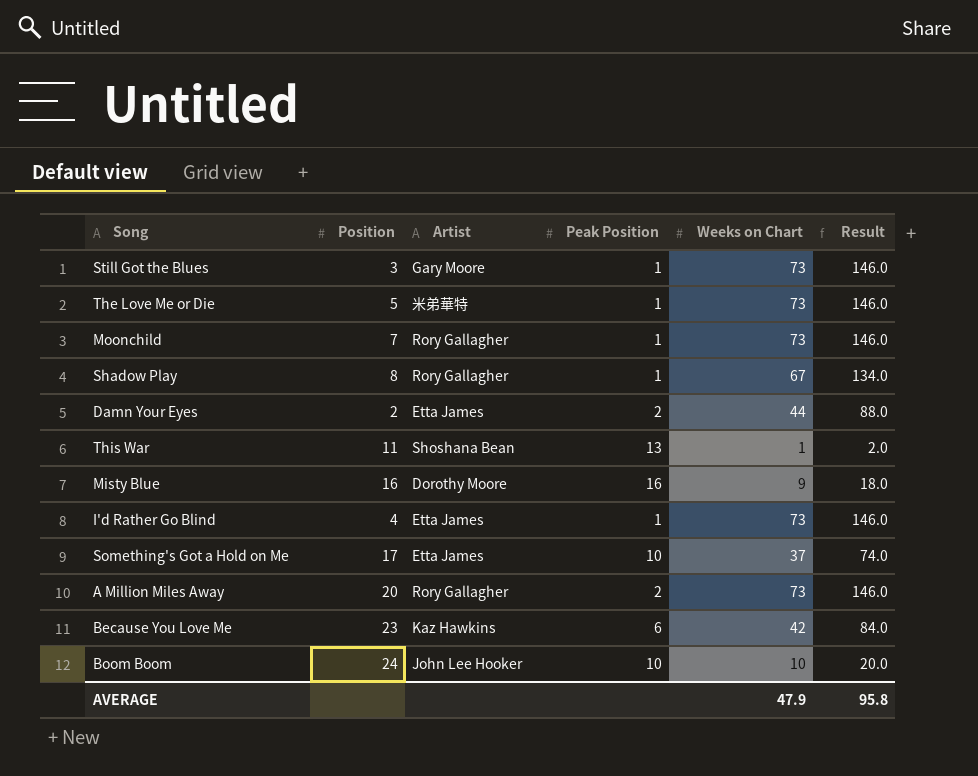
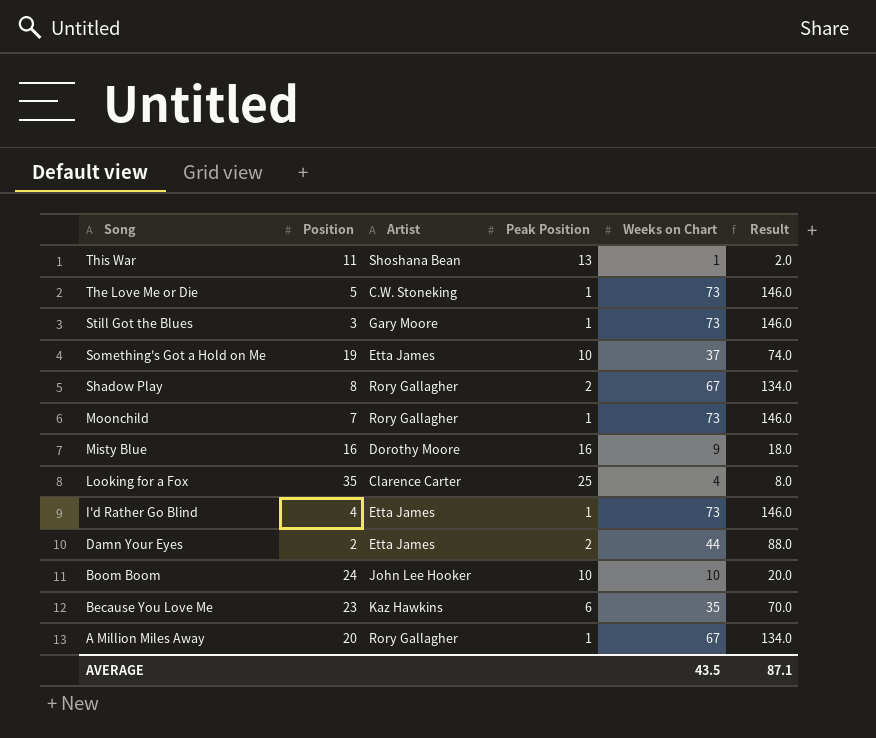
row order: none -> Song descending
The Love Me or Die | Artist: 米弟華特 -> C.W. Stoneking
Something's Got a Hold on Me | Position: 17 -> 19
Shadow Play | Peak Position: 1 -> 2
row Looking for a Fox: none -> 35 | Clarence Carter | 25 | 4 | 8.0
Because You Love Me | Weeks on Chart: 42 -> 35
Because You Love Me | Result: 84.0 -> 70.0
A Million Miles Away | Peak Position: 2 -> 1
A Million Miles Away | Weeks on Chart: 73 -> 67
A Million Miles Away | Result: 146.0 -> 134.0
AVERAGE | Weeks on Chart: 47.9 -> 43.5
AVERAGE | Result: 95.8 -> 87.1

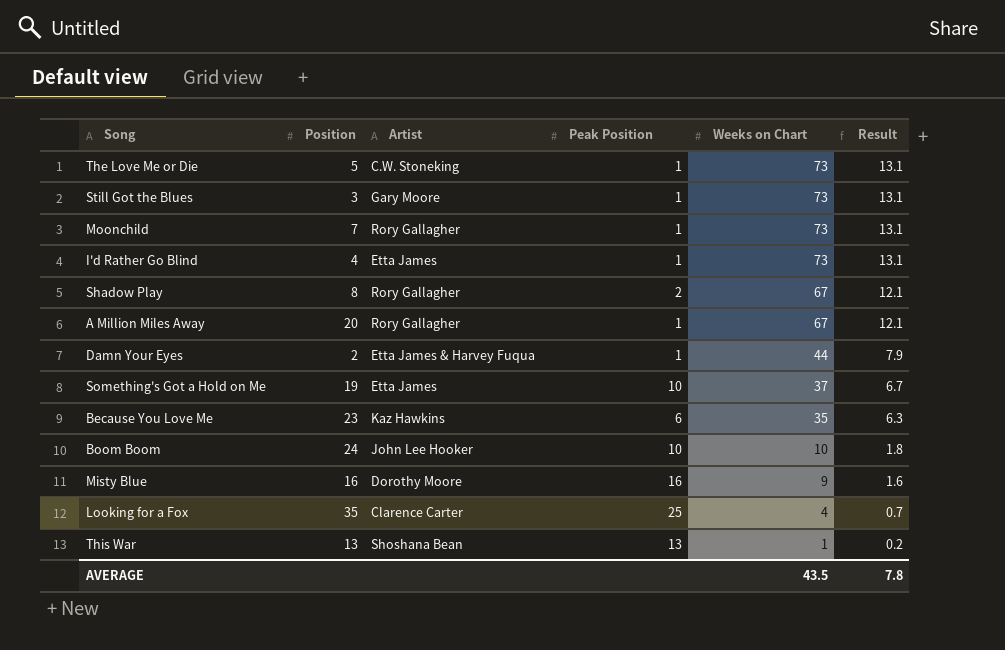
row order: Song descending -> Weeks on Chart descending
column Result | formula: [Weeks on Chart] * 2 -> [Weeks on Chart] * 0.18
Damn Your Eyes | Artist: Etta James -> Etta James & Harvey Fuqua
Damn Your Eyes | Peak Position: 2 -> 1
This War | Position: 11 -> 13
AVERAGE | Result: 87.1 -> 7.8

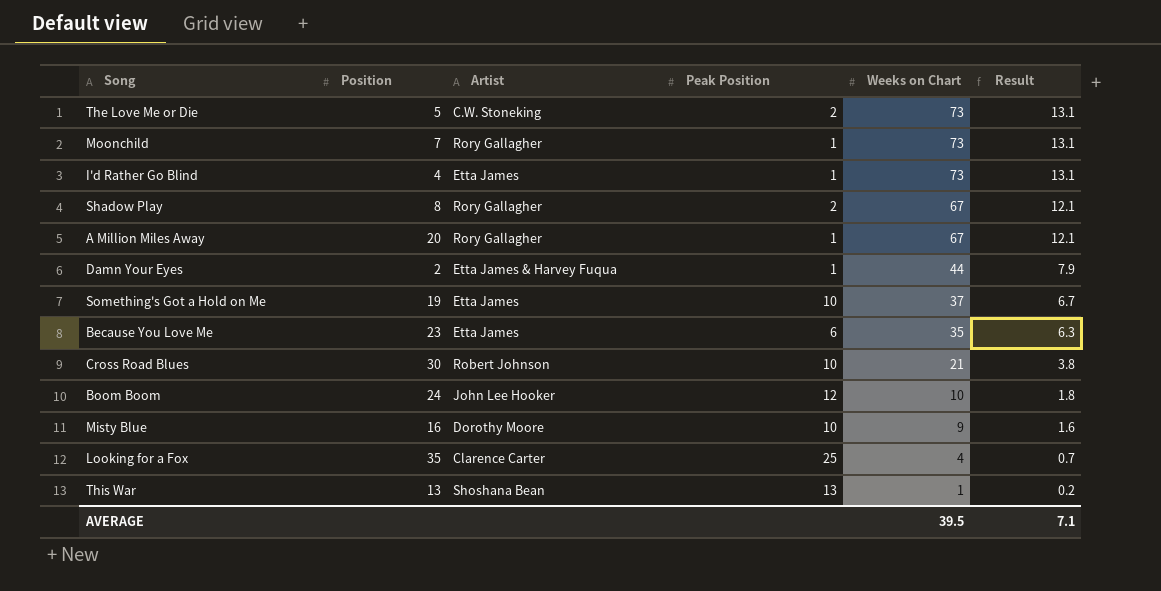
row Still Got the Blues: 3 | Gary Moore | 1 | 73 | 13.1 -> none
The Love Me or Die | Peak Position: 1 -> 2
Because You Love Me | Artist: Kaz Hawkins -> Etta James
row Cross Road Blues: none -> 30 | Robert Johnson | 10 | 21 | 3.8
Boom Boom | Peak Position: 10 -> 12
Misty Blue | Peak Position: 16 -> 10
AVERAGE | Weeks on Chart: 43.5 -> 39.5
AVERAGE | Result: 7.8 -> 7.1

